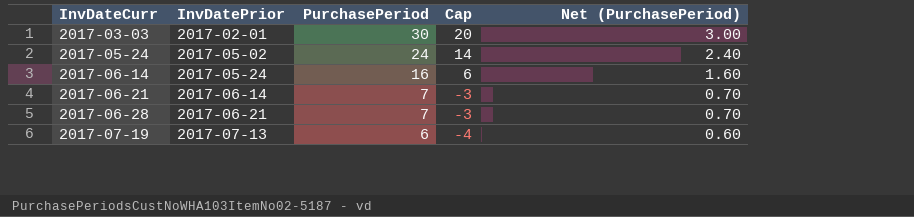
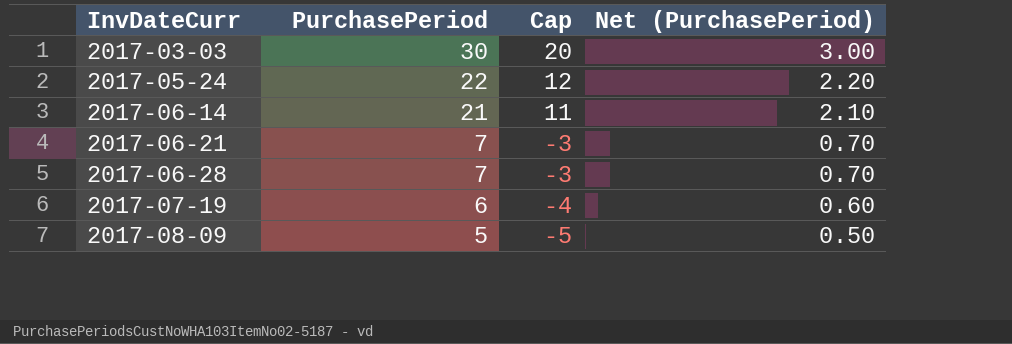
column InvDatePrior | position: 2 -> none
2017-05-24 | PurchasePeriod: 24 -> 22
2017-05-24 | Cap: 14 -> 12
2017-05-24 | Net (PurchasePeriod): 2.40 -> 2.20
2017-06-14 | PurchasePeriod: 16 -> 21
2017-06-14 | Cap: 6 -> 11
2017-06-14 | Net (PurchasePeriod): 1.60 -> 2.10
row 2017-08-09: none -> 5 | -5 | 0.50

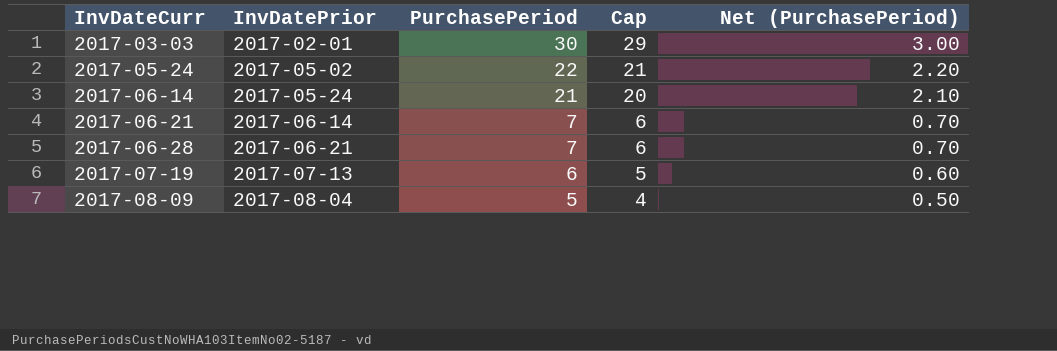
column InvDatePrior | position: none -> 2
column Cap | formula: [PurchasePeriod] - 10 -> [PurchasePeriod] - 1

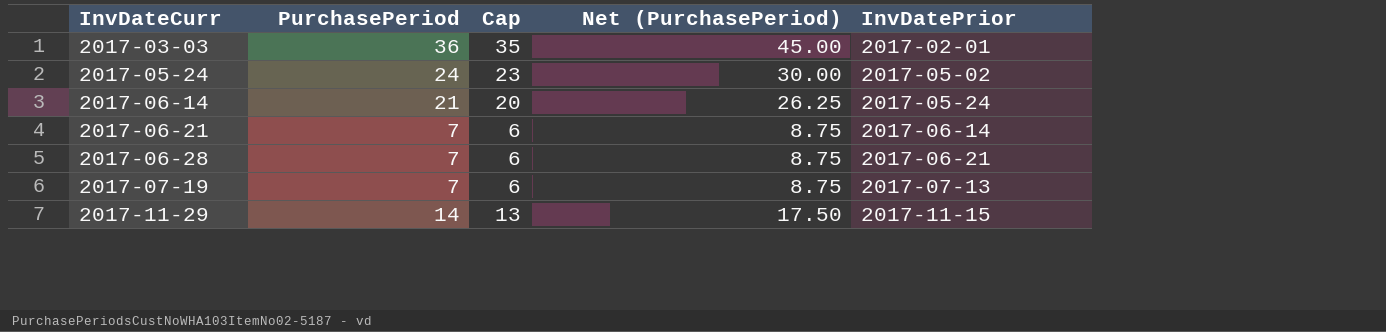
column Net (PurchasePeriod) | formula: [PurchasePeriod] * 0.1 -> [PurchasePeriod] * 1.25
column InvDatePrior | position: 2 -> 5
row 2017-08-09: 2017-08-04 | 5 | 4 | 0.50 -> none
2017-03-03 | PurchasePeriod: 30 -> 36
2017-03-03 | Cap: 29 -> 35
2017-05-24 | PurchasePeriod: 22 -> 24
2017-05-24 | Cap: 21 -> 23
2017-07-19 | PurchasePeriod: 6 -> 7
2017-07-19 | Cap: 5 -> 6
row 2017-11-29: none -> 14 | 13 | 17.50 | 2017-11-15

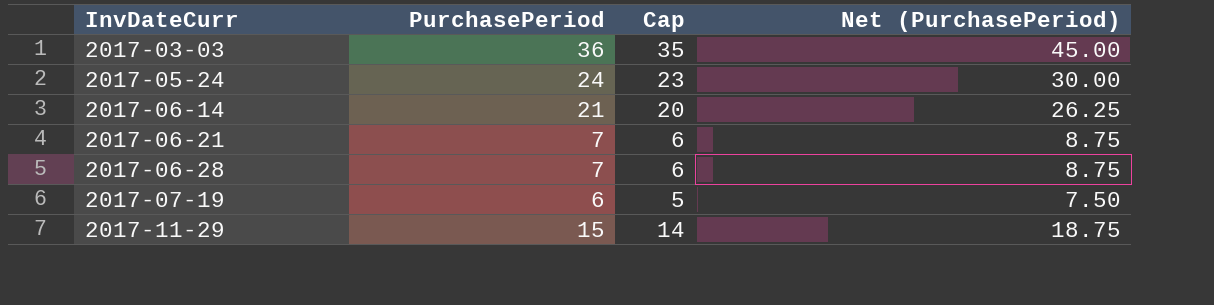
column InvDatePrior | position: 5 -> none
2017-07-19 | PurchasePeriod: 7 -> 6
2017-07-19 | Cap: 6 -> 5
2017-07-19 | Net (PurchasePeriod): 8.75 -> 7.50
2017-11-29 | PurchasePeriod: 14 -> 15
2017-11-29 | Cap: 13 -> 14
2017-11-29 | Net (PurchasePeriod): 17.50 -> 18.75

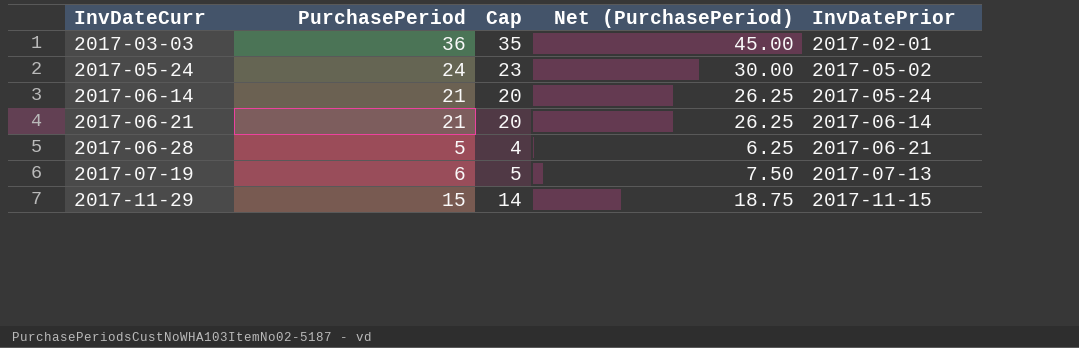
column InvDatePrior | position: none -> 5
2017-06-21 | PurchasePeriod: 7 -> 21
2017-06-21 | Cap: 6 -> 20
2017-06-21 | Net (PurchasePeriod): 8.75 -> 26.25
2017-06-28 | PurchasePeriod: 7 -> 5
2017-06-28 | Cap: 6 -> 4
2017-06-28 | Net (PurchasePeriod): 8.75 -> 6.25

